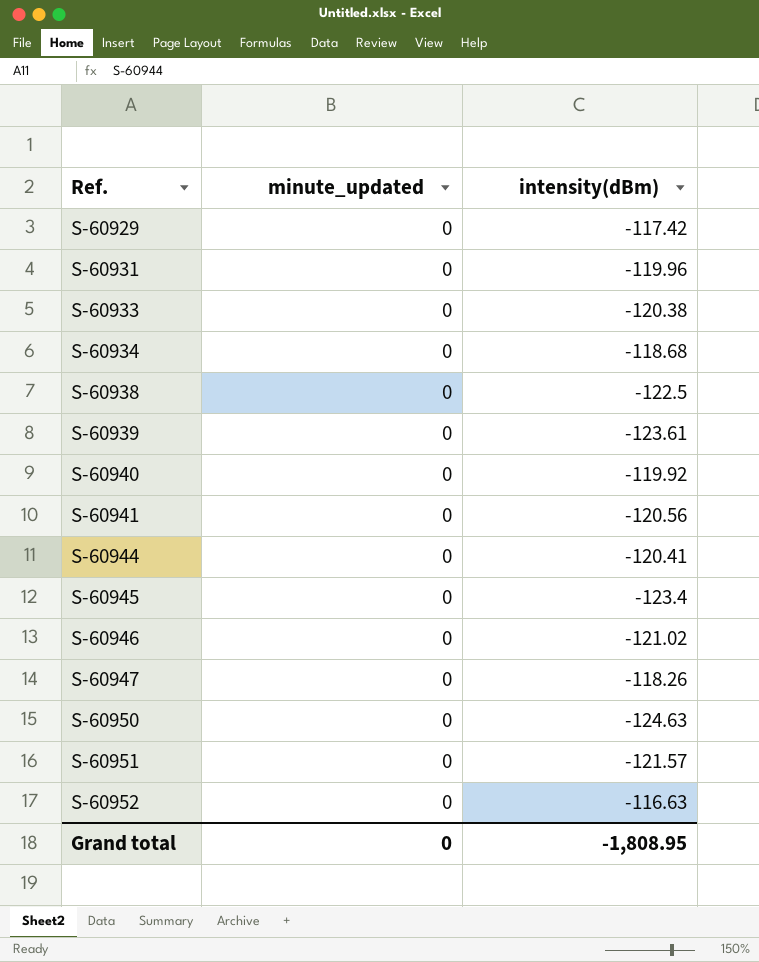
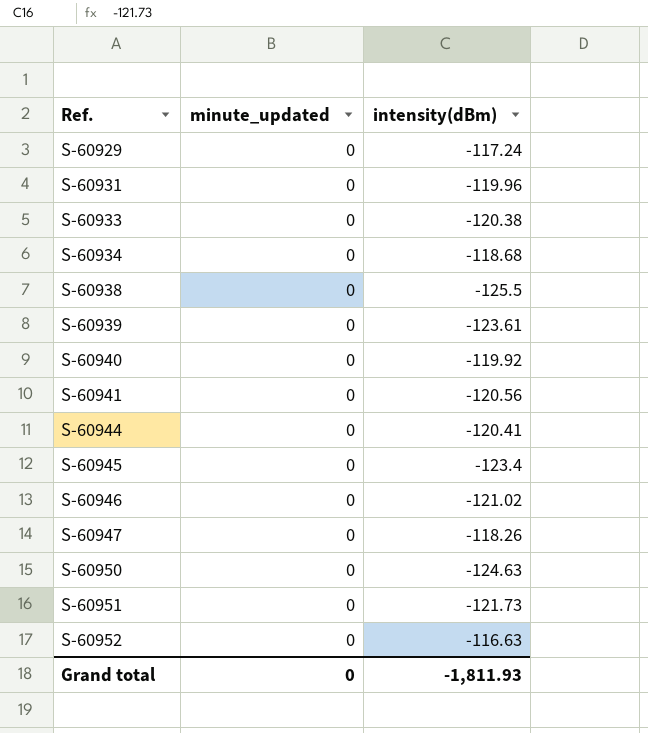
S-60929 | intensity(dBm): -117.42 -> -117.24
S-60938 | intensity(dBm): -122.5 -> -125.5
S-60951 | intensity(dBm): -121.57 -> -121.73
Grand total | intensity(dBm): -1,808.95 -> -1,811.93

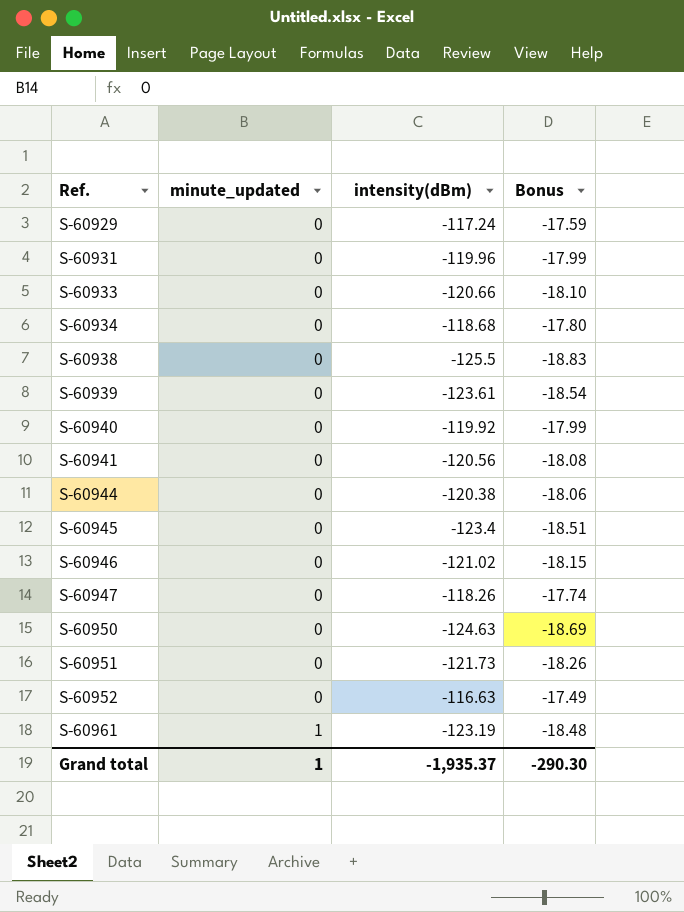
column Bonus | formula: none -> [intensity(dBm)] * 0.15
S-60933 | intensity(dBm): -120.38 -> -120.66
S-60944 | intensity(dBm): -120.41 -> -120.38
row S-60961: none -> 1 | -123.19 | -18.48
Grand total | minute_updated: 0 -> 1
Grand total | intensity(dBm): -1,811.93 -> -1,935.37

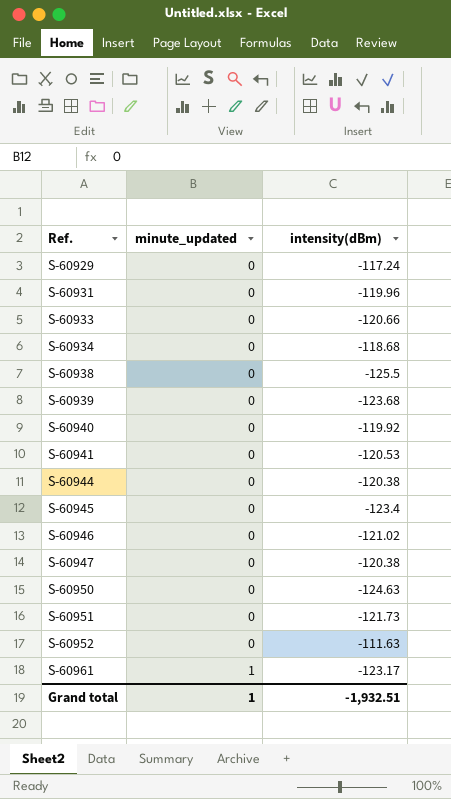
column Bonus | formula: [intensity(dBm)] * 0.15 -> none
S-60939 | intensity(dBm): -123.61 -> -123.68
S-60941 | intensity(dBm): -120.56 -> -120.53
S-60947 | intensity(dBm): -118.26 -> -120.38
S-60952 | intensity(dBm): -116.63 -> -111.63
S-60961 | intensity(dBm): -123.19 -> -123.17
Grand total | intensity(dBm): -1,935.37 -> -1,932.51

